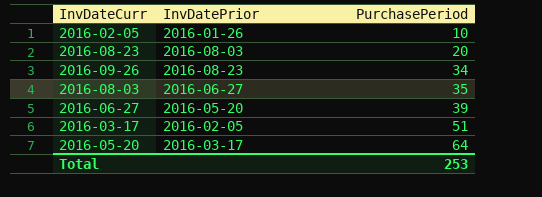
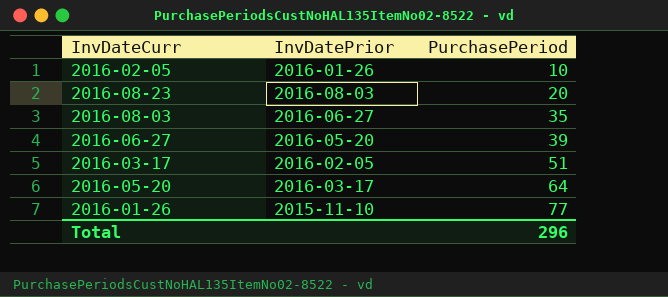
row 2016-09-26: 2016-08-23 | 34 -> none
row 2016-01-26: none -> 2015-11-10 | 77
Total | PurchasePeriod: 253 -> 296

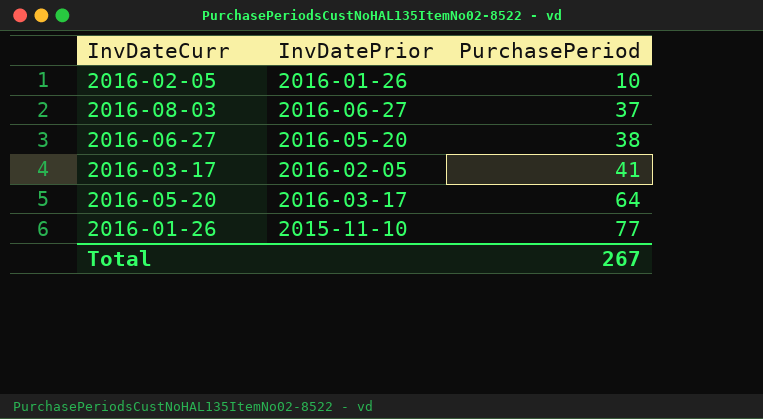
row 2016-08-23: 2016-08-03 | 20 -> none
2016-08-03 | PurchasePeriod: 35 -> 37
2016-06-27 | PurchasePeriod: 39 -> 38
2016-03-17 | PurchasePeriod: 51 -> 41
Total | PurchasePeriod: 296 -> 267

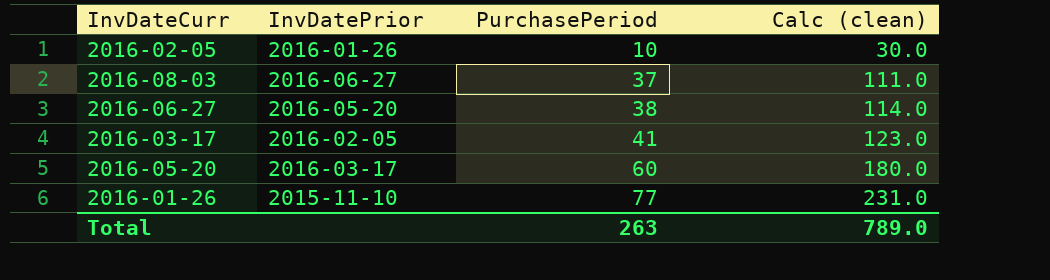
column Calc (clean) | formula: none -> [PurchasePeriod] * 3
2016-05-20 | PurchasePeriod: 64 -> 60
Total | PurchasePeriod: 267 -> 263

